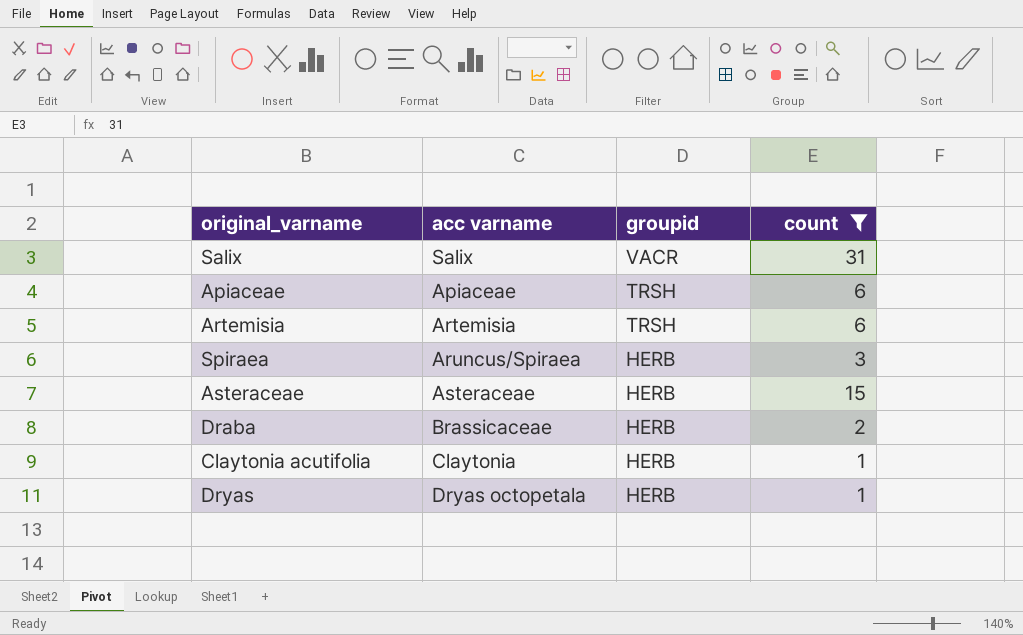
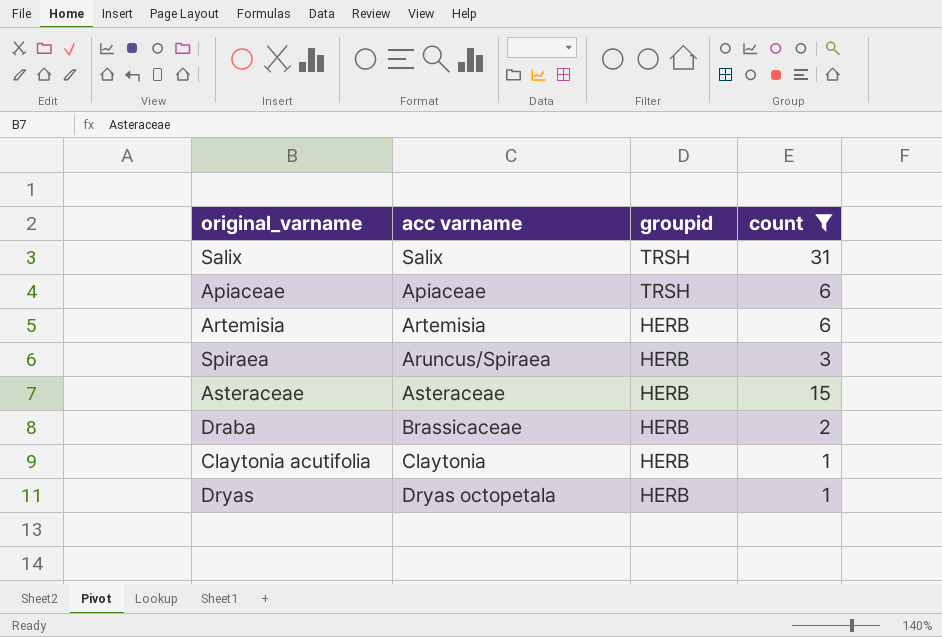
Salix | groupid: VACR -> TRSH
Artemisia | groupid: TRSH -> HERB

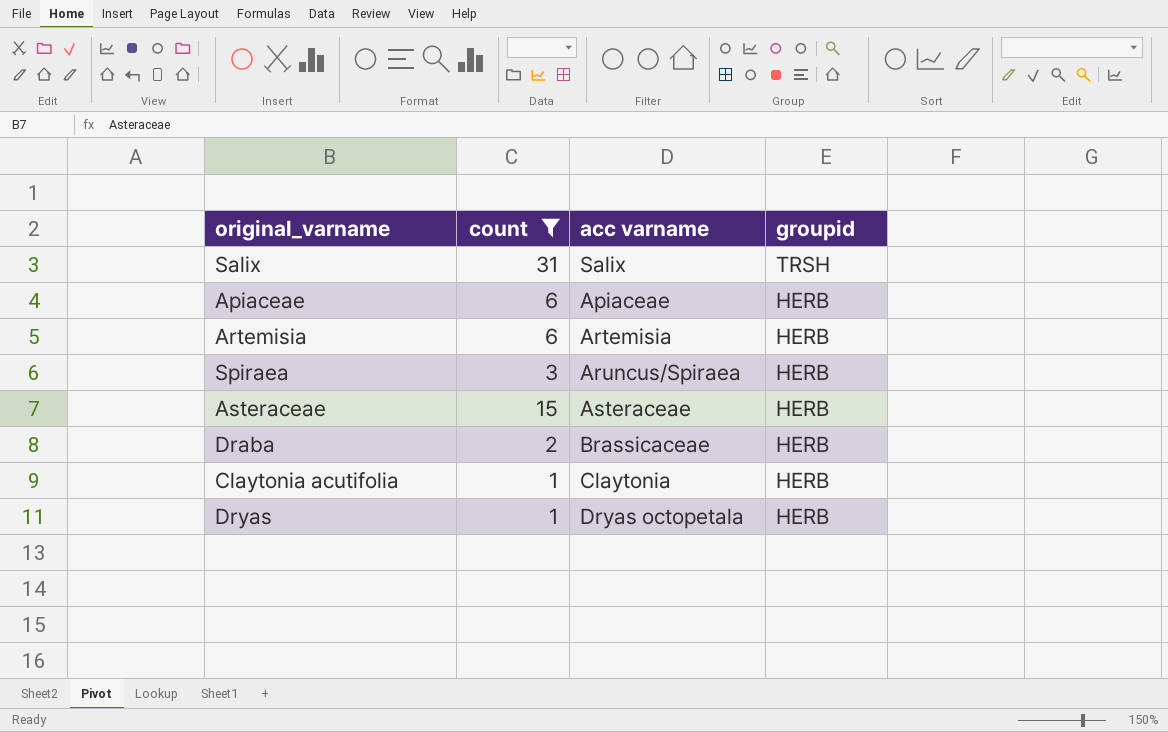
column count | position: 4 -> 2
Apiaceae | groupid: TRSH -> HERB

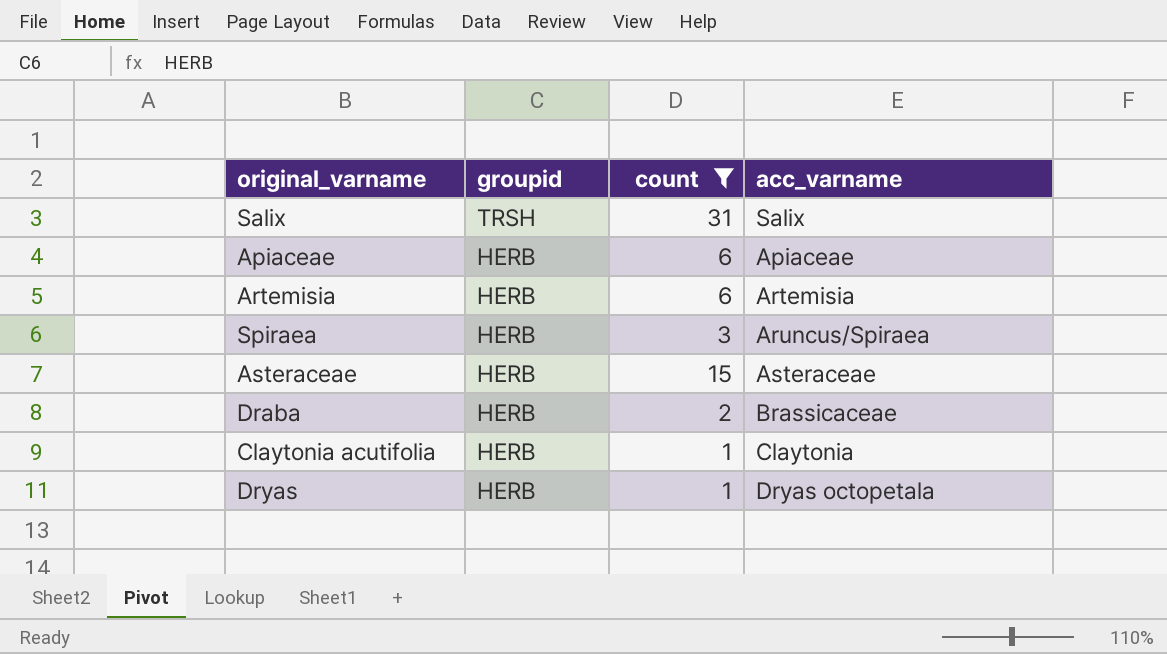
column groupid | position: 4 -> 2
column name: acc varname -> acc_varname

